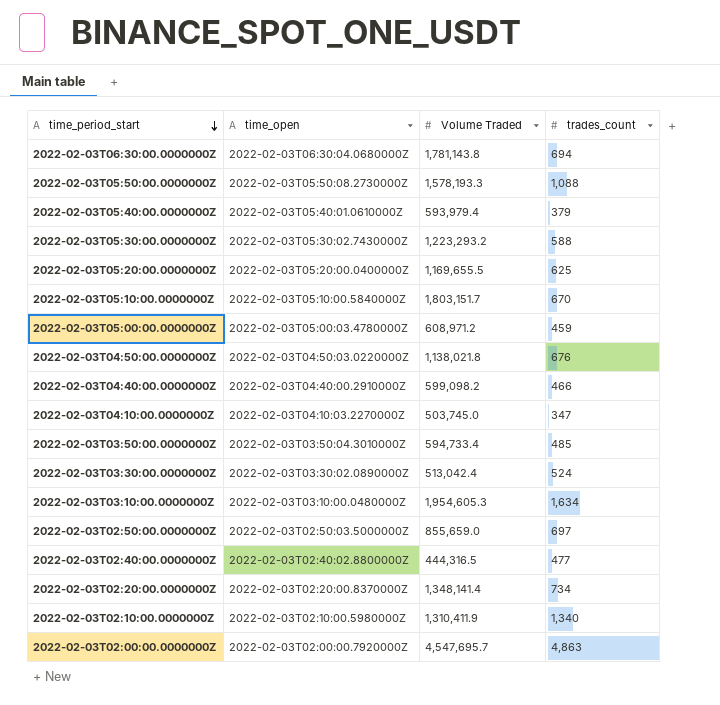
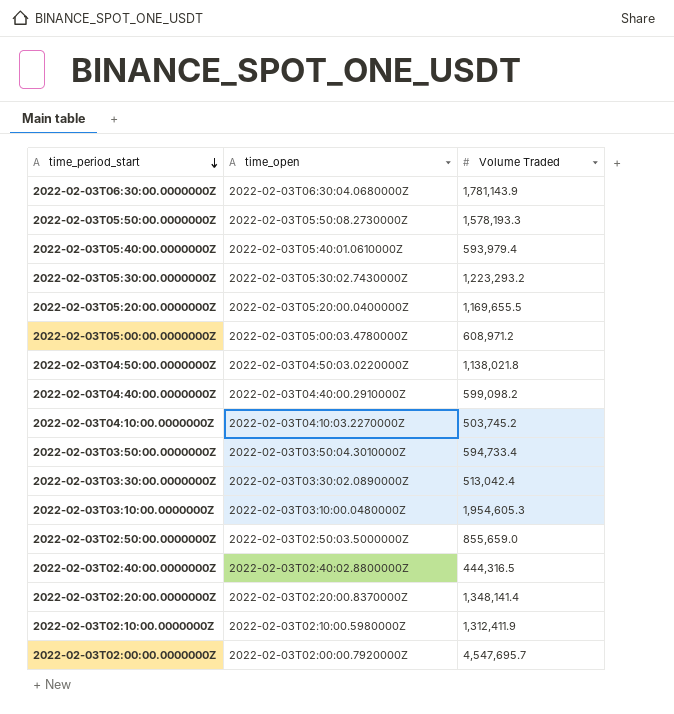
column trades_count | position: 4 -> none
row 2022-02-03T05:10:00.0000000Z: 2022-02-03T05:10:00.5840000Z | 1,803,151.7 | 670 -> none
2022-02-03T06:30:00.0000000Z | Volume Traded: 1,781,143.8 -> 1,781,143.9
2022-02-03T04:10:00.0000000Z | Volume Traded: 503,745.0 -> 503,745.2
2022-02-03T02:10:00.0000000Z | Volume Traded: 1,310,411.9 -> 1,312,411.9

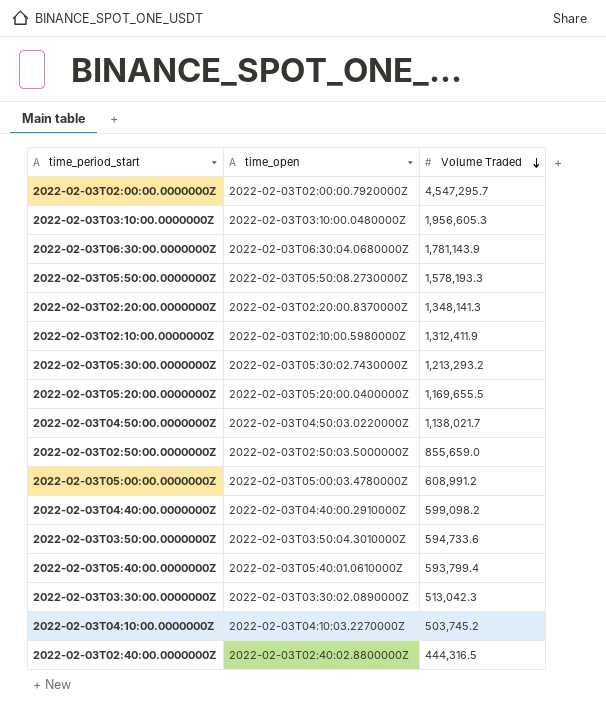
row order: time_period_start descending -> Volume Traded descending
2022-02-03T02:00:00.0000000Z | Volume Traded: 4,547,695.7 -> 4,547,295.7
2022-02-03T03:10:00.0000000Z | Volume Traded: 1,954,605.3 -> 1,956,605.3
2022-02-03T02:20:00.0000000Z | Volume Traded: 1,348,141.4 -> 1,348,141.3
2022-02-03T05:30:00.0000000Z | Volume Traded: 1,223,293.2 -> 1,213,293.2
2022-02-03T04:50:00.0000000Z | Volume Traded: 1,138,021.8 -> 1,138,021.7
2022-02-03T05:00:00.0000000Z | Volume Traded: 608,971.2 -> 608,991.2
2022-02-03T03:50:00.0000000Z | Volume Traded: 594,733.4 -> 594,733.6
2022-02-03T05:40:00.0000000Z | Volume Traded: 593,979.4 -> 593,799.4
2022-02-03T03:30:00.0000000Z | Volume Traded: 513,042.4 -> 513,042.3

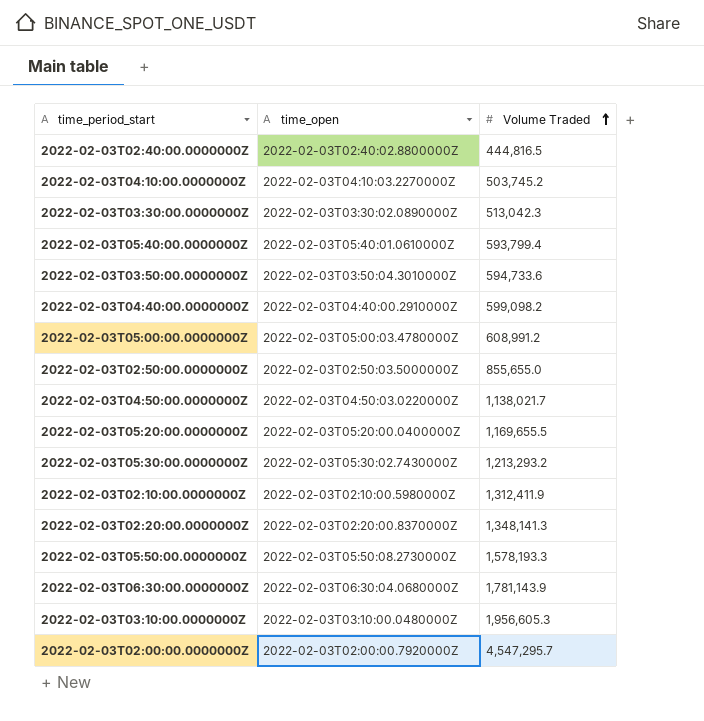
row order: Volume Traded descending -> Volume Traded ascending
2022-02-03T02:40:00.0000000Z | Volume Traded: 444,316.5 -> 444,816.5
2022-02-03T02:50:00.0000000Z | Volume Traded: 855,659.0 -> 855,655.0

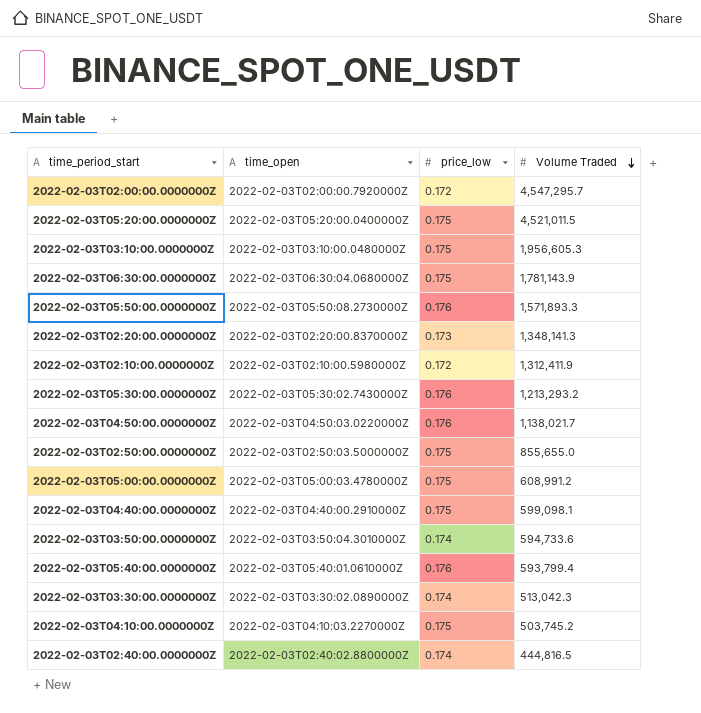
row order: Volume Traded ascending -> Volume Traded descending
column price_low | position: none -> 3
2022-02-03T05:20:00.0000000Z | Volume Traded: 1,169,655.5 -> 4,521,011.5
2022-02-03T05:50:00.0000000Z | Volume Traded: 1,578,193.3 -> 1,571,893.3
2022-02-03T04:40:00.0000000Z | Volume Traded: 599,098.2 -> 599,098.1

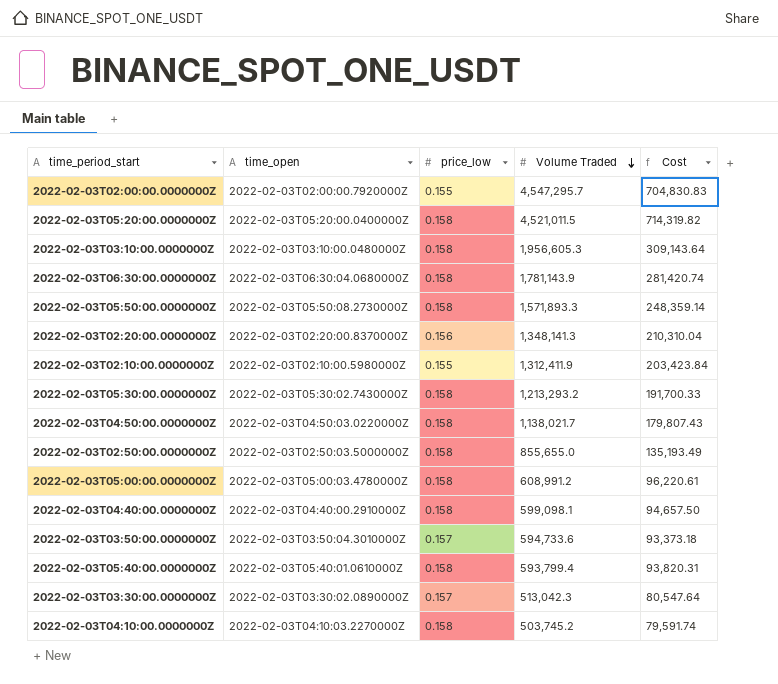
column Cost | formula: none -> [price_low] * [Volume Traded]
row 2022-02-03T02:40:00.0000000Z: 2022-02-03T02:40:02.8800000Z | 0.174 | 444,816.5 -> none
2022-02-03T02:00:00.0000000Z | price_low: 0.172 -> 0.155
2022-02-03T05:20:00.0000000Z | price_low: 0.175 -> 0.158
2022-02-03T03:10:00.0000000Z | price_low: 0.175 -> 0.158
2022-02-03T06:30:00.0000000Z | price_low: 0.175 -> 0.158
2022-02-03T05:50:00.0000000Z | price_low: 0.176 -> 0.158
2022-02-03T02:20:00.0000000Z | price_low: 0.173 -> 0.156
2022-02-03T02:10:00.0000000Z | price_low: 0.172 -> 0.155
2022-02-03T05:30:00.0000000Z | price_low: 0.176 -> 0.158
2022-02-03T04:50:00.0000000Z | price_low: 0.176 -> 0.158
2022-02-03T02:50:00.0000000Z | price_low: 0.175 -> 0.158
2022-02-03T05:00:00.0000000Z | price_low: 0.175 -> 0.158
2022-02-03T04:40:00.0000000Z | price_low: 0.175 -> 0.158
2022-02-03T03:50:00.0000000Z | price_low: 0.174 -> 0.157
2022-02-03T05:40:00.0000000Z | price_low: 0.176 -> 0.158
2022-02-03T03:30:00.0000000Z | price_low: 0.174 -> 0.157
2022-02-03T04:10:00.0000000Z | price_low: 0.175 -> 0.158

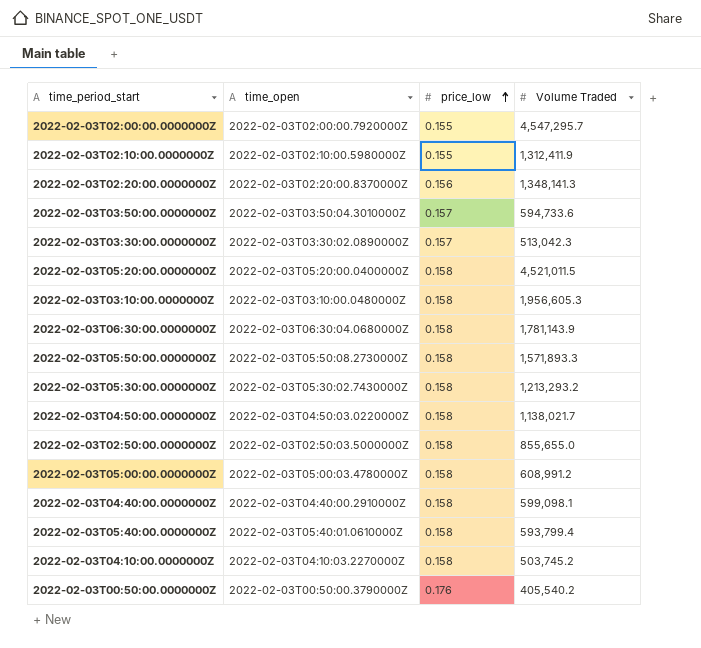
row order: Volume Traded descending -> price_low ascending
column Cost | formula: [price_low] * [Volume Traded] -> none
row 2022-02-03T00:50:00.0000000Z: none -> 2022-02-03T00:50:00.3790000Z | 0.176 | 405,540.2

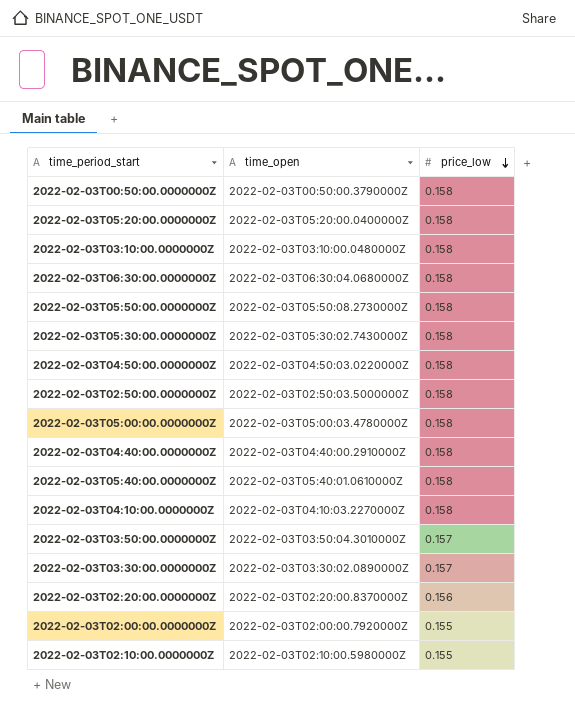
row order: price_low ascending -> price_low descending
column Volume Traded | position: 4 -> none
2022-02-03T00:50:00.0000000Z | price_low: 0.176 -> 0.158

